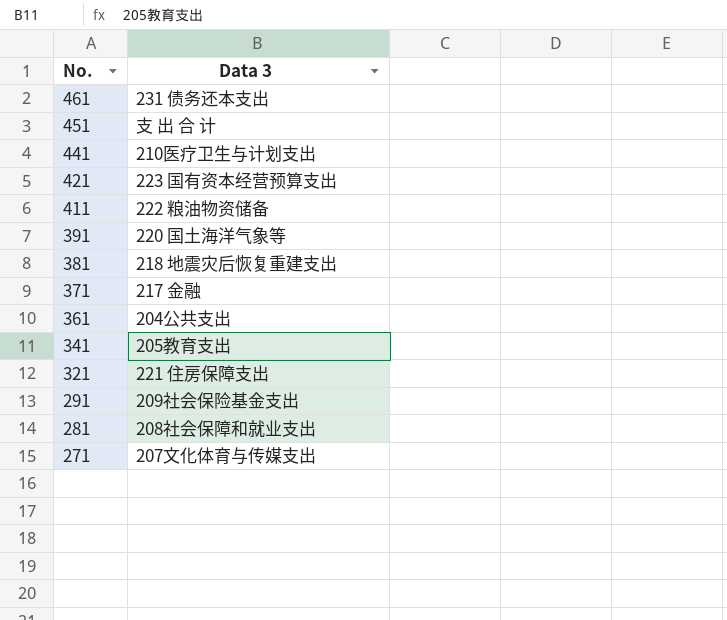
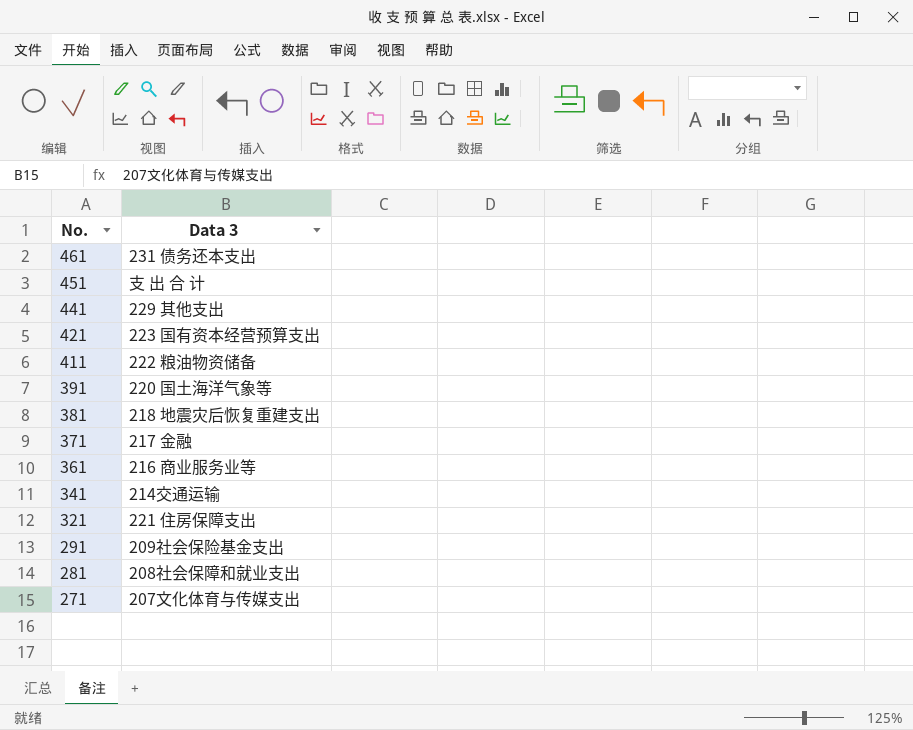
441 | Data 3: 210医疗卫生与计划支出 -> 229 其他支出
361 | Data 3: 204公共支出 -> 216 商业服务业等
341 | Data 3: 205教育支出 -> 214交通运输

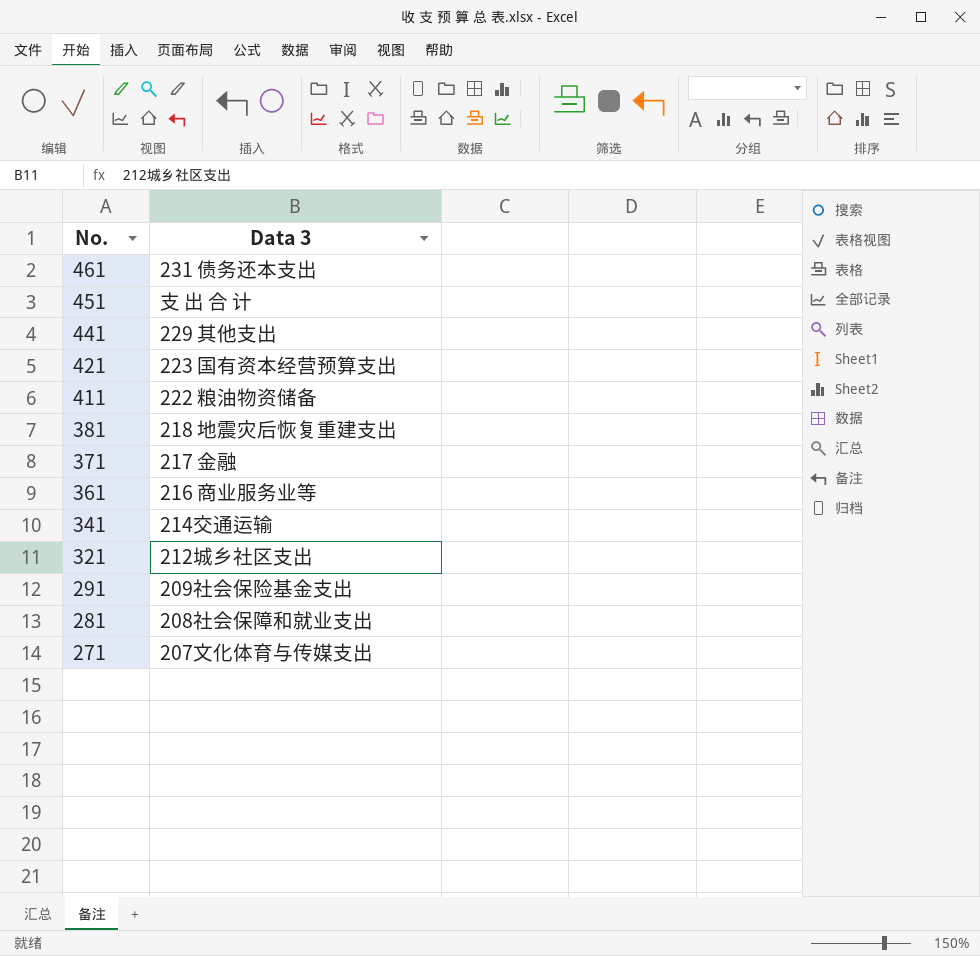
row 391: 220 国土海洋气象等 -> none
321 | Data 3: 221 住房保障支出 -> 212城乡社区支出

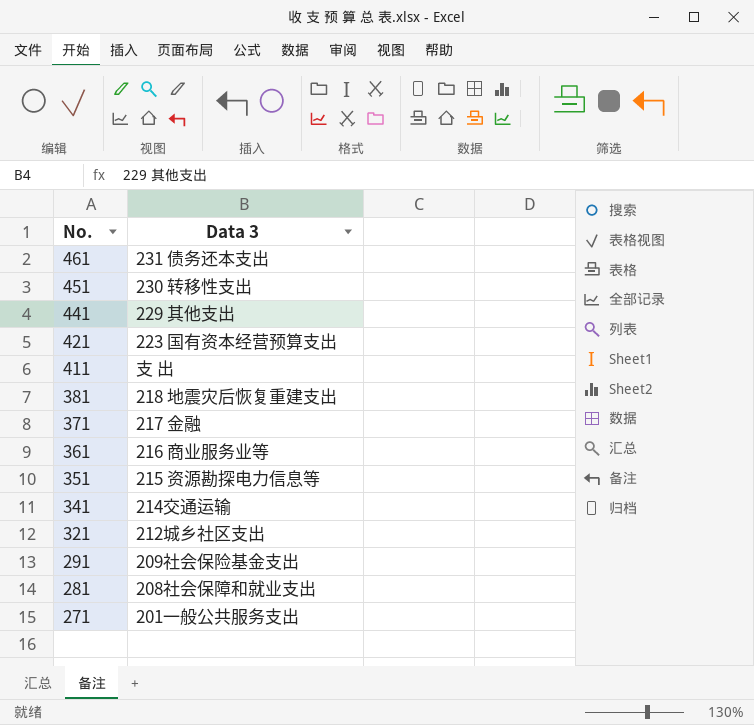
451 | Data 3: 支 出 合 计 -> 230 转移性支出
411 | Data 3: 222 粮油物资储备 -> 支 出
row 351: none -> 215 资源勘探电力信息等
271 | Data 3: 207文化体育与传媒支出 -> 201一般公共服务支出

